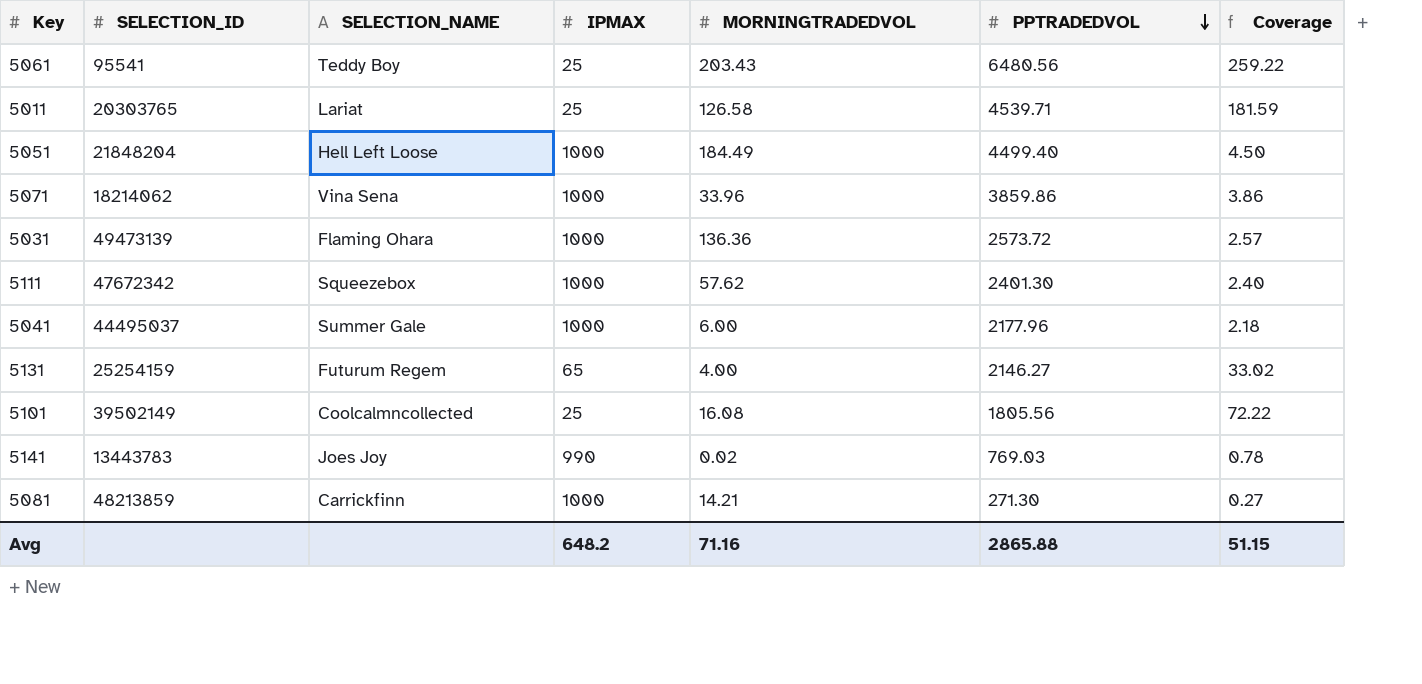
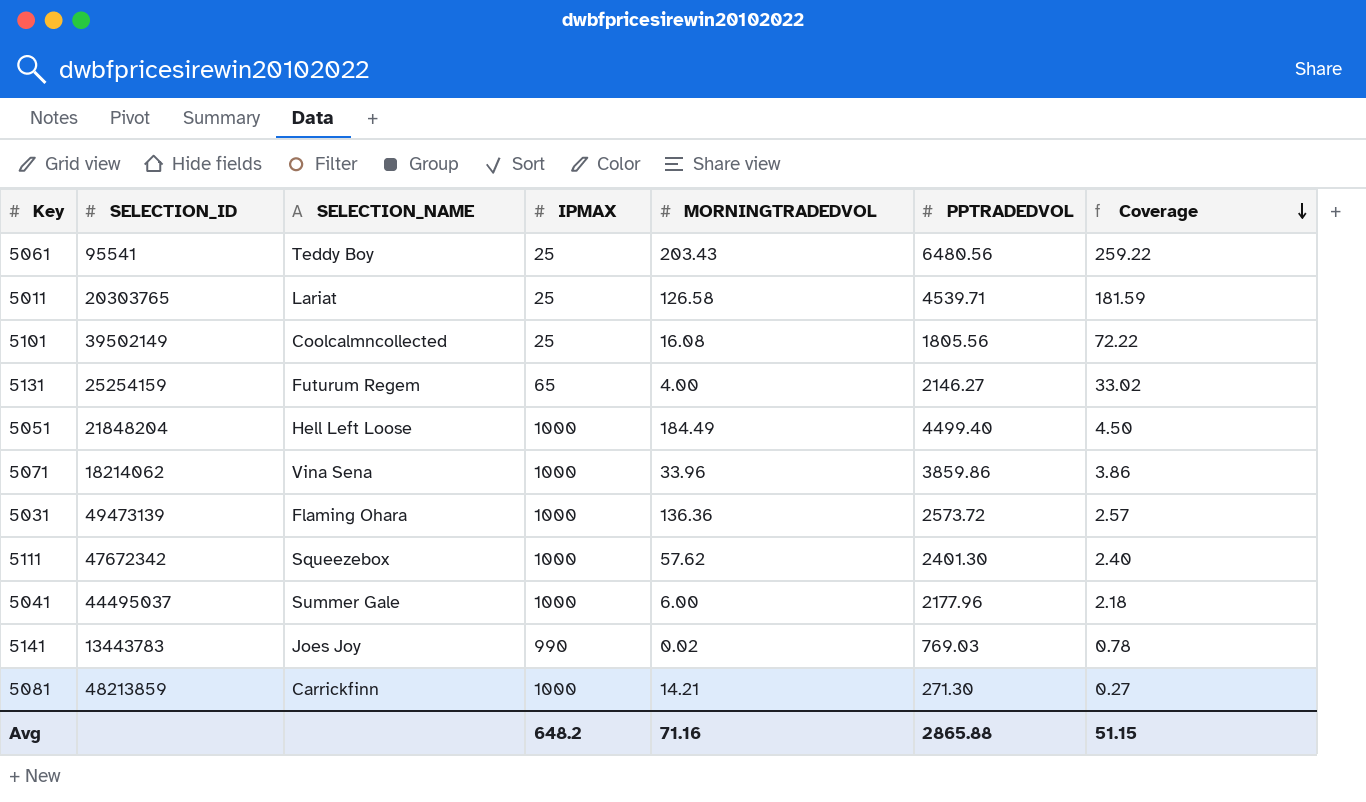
row order: PPTRADEDVOL descending -> Coverage descending

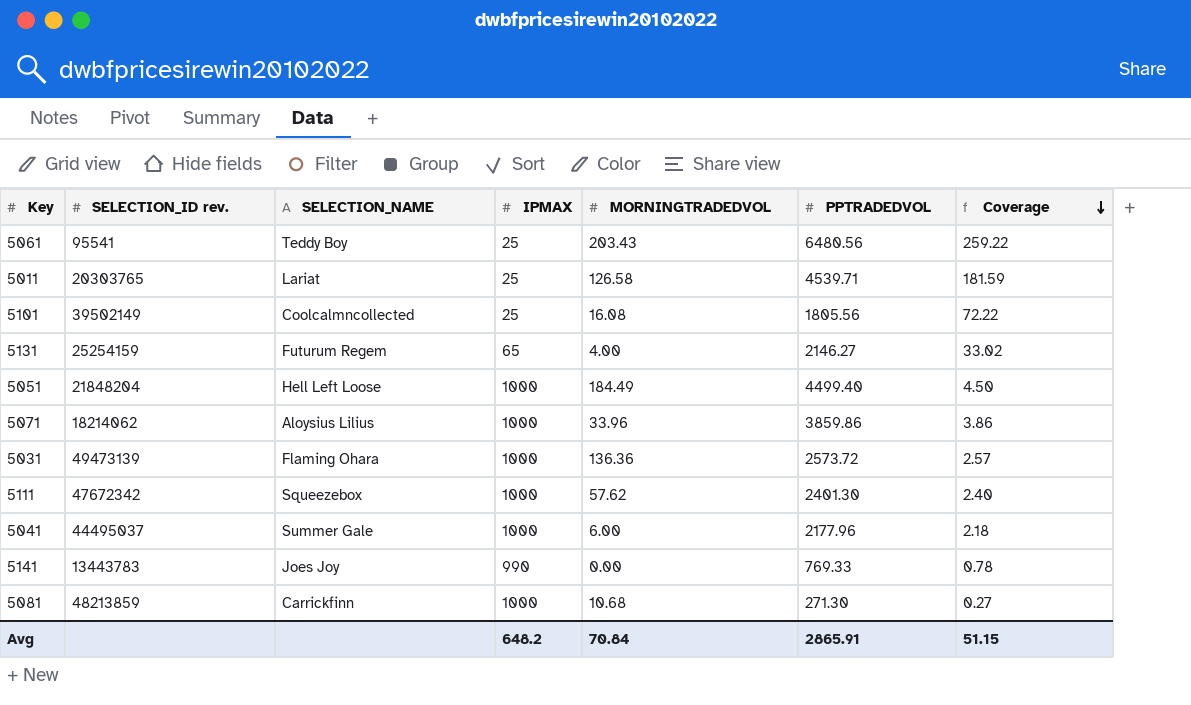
column name: SELECTION_ID -> SELECTION_ID rev.
5071 | SELECTION_NAME: Vina Sena -> Aloysius Lilius
5141 | MORNINGTRADEDVOL: 0.02 -> 0.00
5141 | PPTRADEDVOL: 769.03 -> 769.33
5081 | MORNINGTRADEDVOL: 14.21 -> 10.68
Avg | MORNINGTRADEDVOL: 71.16 -> 70.84
Avg | PPTRADEDVOL: 2865.88 -> 2865.91

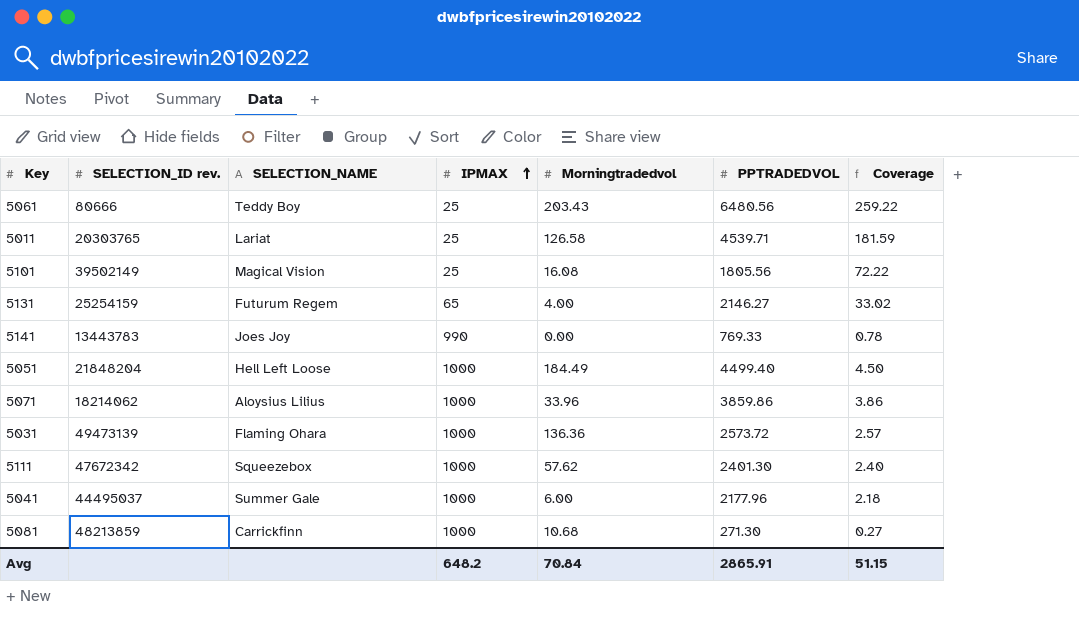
row order: Coverage descending -> IPMAX ascending
column name: MORNINGTRADEDVOL -> Morningtradedvol
5061 | SELECTION_ID rev.: 95541 -> 80666
5101 | SELECTION_NAME: Coolcalmncollected -> Magical Vision

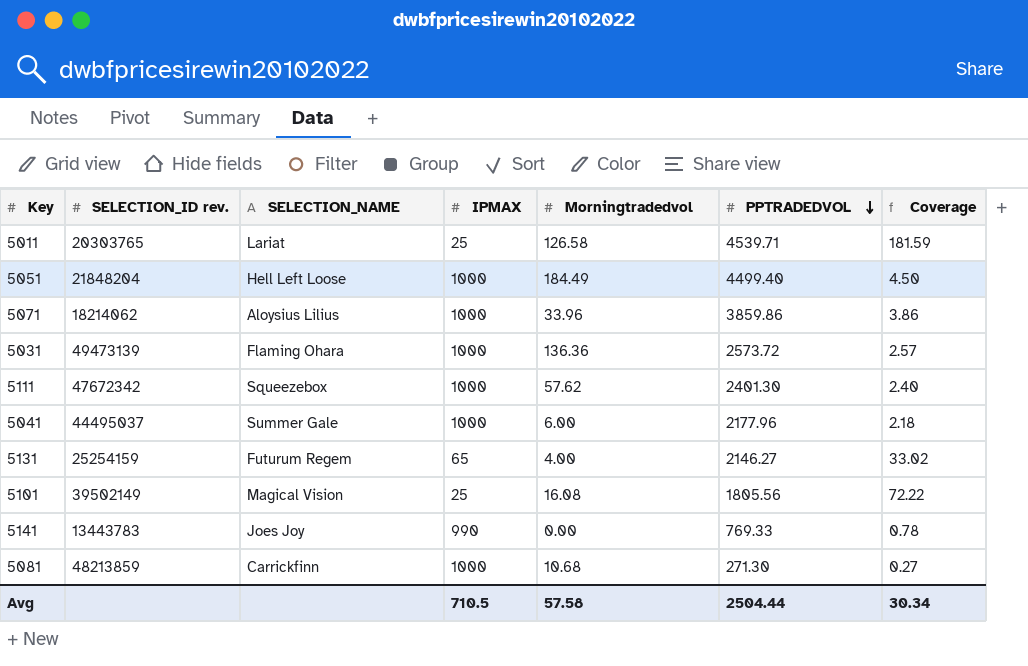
row order: IPMAX ascending -> PPTRADEDVOL descending
row 5061: 80666 | Teddy Boy | 25 | 203.43 | 6480.56 | 259.22 -> none
Avg | IPMAX: 648.2 -> 710.5
Avg | Morningtradedvol: 70.84 -> 57.58
Avg | PPTRADEDVOL: 2865.91 -> 2504.44
Avg | Coverage: 51.15 -> 30.34

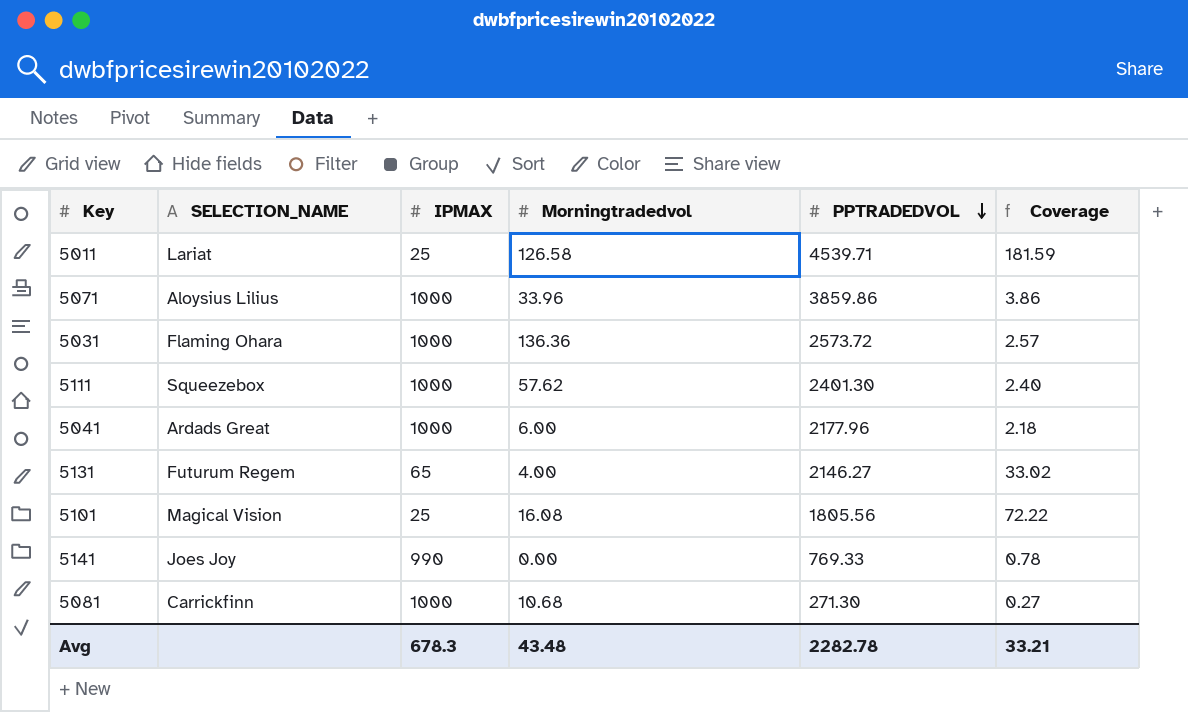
column SELECTION_ID rev. | position: 2 -> none
row 5051: 21848204 | Hell Left Loose | 1000 | 184.49 | 4499.40 | 4.50 -> none
5041 | SELECTION_NAME: Summer Gale -> Ardads Great
Avg | IPMAX: 710.5 -> 678.3
Avg | Morningtradedvol: 57.58 -> 43.48
Avg | PPTRADEDVOL: 2504.44 -> 2282.78
Avg | Coverage: 30.34 -> 33.21

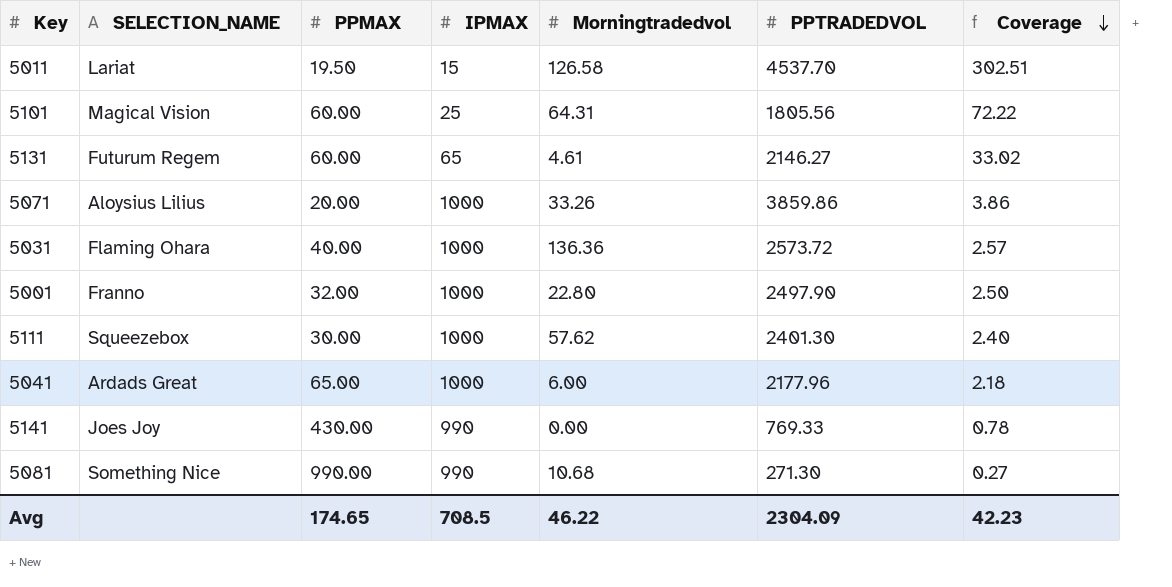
row order: PPTRADEDVOL descending -> Coverage descending
column PPMAX | position: none -> 3
5011 | IPMAX: 25 -> 15
5011 | PPTRADEDVOL: 4539.71 -> 4537.70
5011 | Coverage: 181.59 -> 302.51
5101 | Morningtradedvol: 16.08 -> 64.31
5131 | Morningtradedvol: 4.00 -> 4.61
5071 | Morningtradedvol: 33.96 -> 33.26
row 5001: none -> Franno | 32.00 | 1000 | 22.80 | 2497.90 | 2.50
5081 | SELECTION_NAME: Carrickfinn -> Something Nice
5081 | IPMAX: 1000 -> 990
Avg | IPMAX: 678.3 -> 708.5
Avg | Morningtradedvol: 43.48 -> 46.22
Avg | PPTRADEDVOL: 2282.78 -> 2304.09
Avg | Coverage: 33.21 -> 42.23

